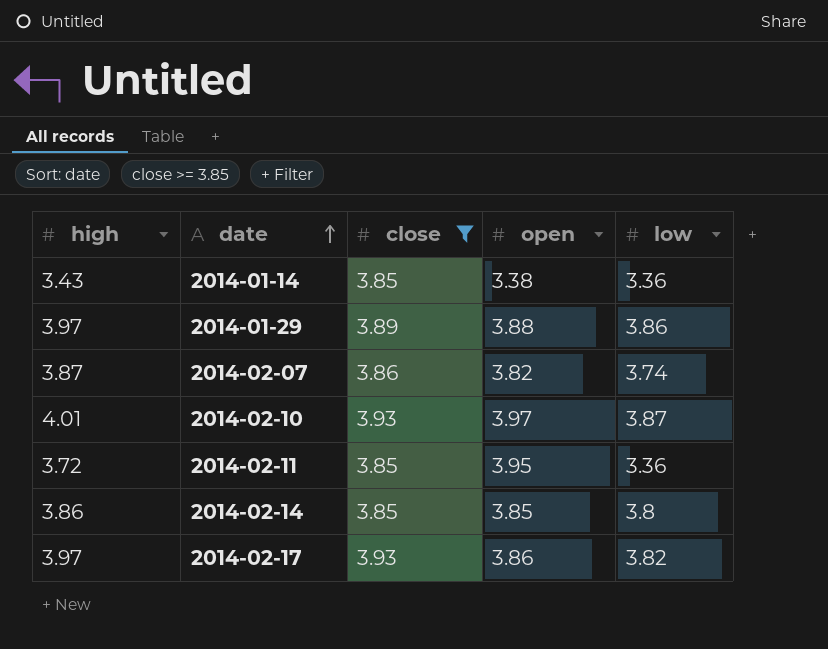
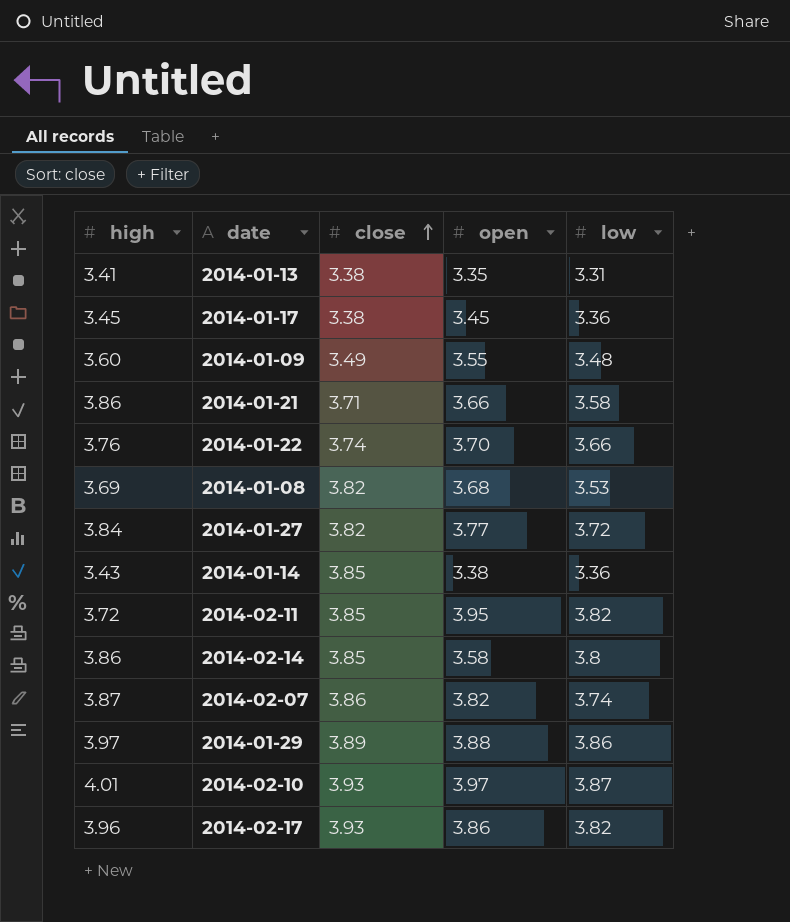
filter: close >= 3.85 -> none
row order: date ascending -> close ascending
2014-02-11 | low: 3.36 -> 3.82
2014-02-14 | open: 3.85 -> 3.58
2014-02-17 | high: 3.97 -> 3.96

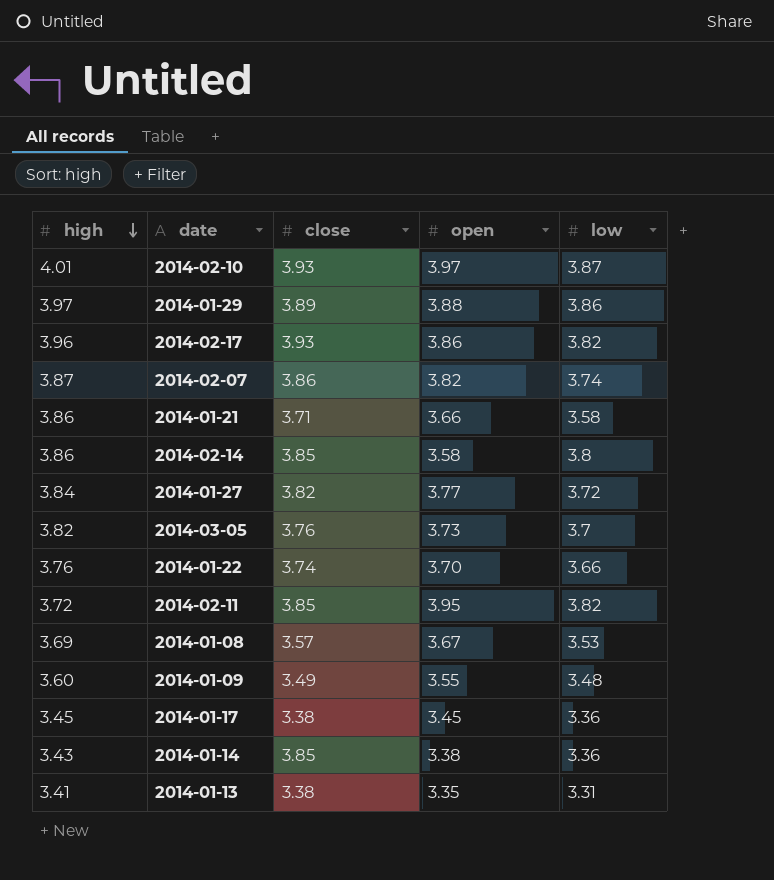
row order: close ascending -> high descending
row 2014-03-05: none -> 3.82 | 3.76 | 3.73 | 3.7
2014-01-08 | close: 3.82 -> 3.57
2014-01-08 | open: 3.68 -> 3.67

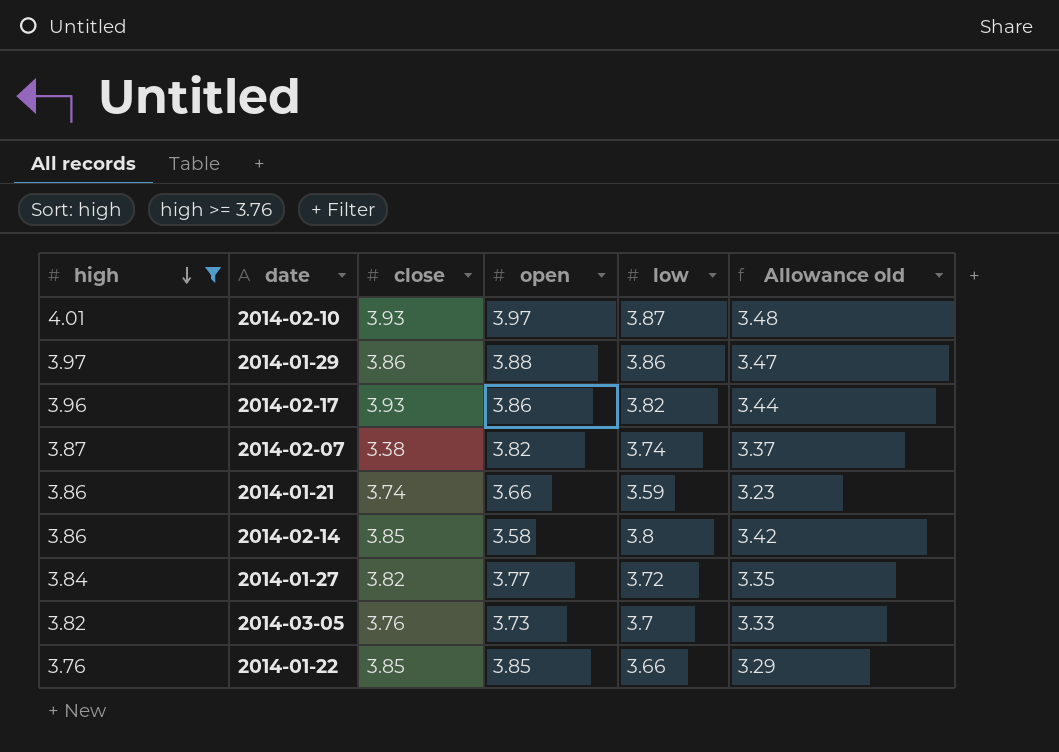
filter: none -> high >= 3.76
column Allowance old | formula: none -> [low] * 0.9
2014-01-29 | close: 3.89 -> 3.86
2014-02-07 | close: 3.86 -> 3.38
2014-01-21 | close: 3.71 -> 3.74
2014-01-21 | low: 3.58 -> 3.59
2014-01-22 | close: 3.74 -> 3.85
2014-01-22 | open: 3.70 -> 3.85

